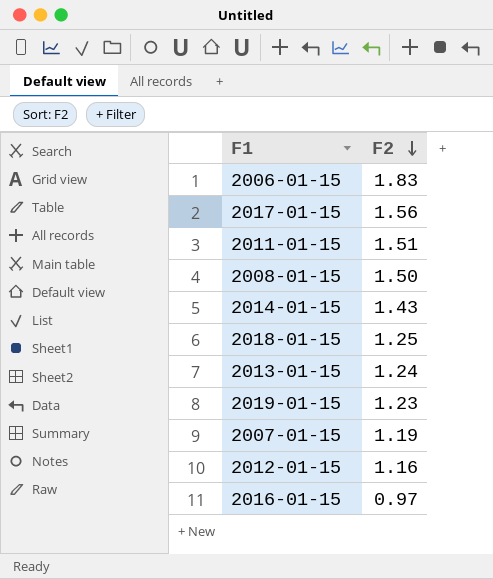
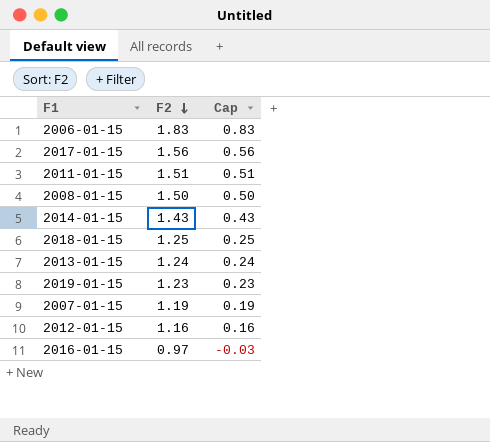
column Cap | formula: none -> [F2] - 1

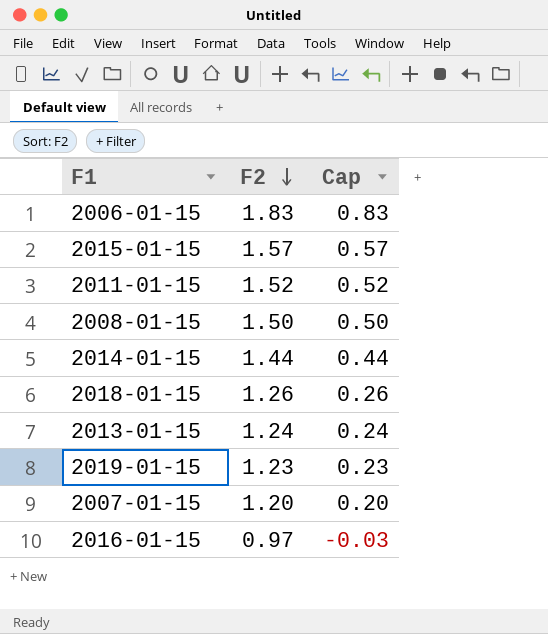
row 2017-01-15: 1.56 | 0.56 -> none
row 2012-01-15: 1.16 | 0.16 -> none
row 2015-01-15: none -> 1.57 | 0.57
2011-01-15 | F2: 1.51 -> 1.52
2011-01-15 | Cap: 0.51 -> 0.52
2014-01-15 | F2: 1.43 -> 1.44
2014-01-15 | Cap: 0.43 -> 0.44
2018-01-15 | F2: 1.25 -> 1.26
2018-01-15 | Cap: 0.25 -> 0.26
2007-01-15 | F2: 1.19 -> 1.20
2007-01-15 | Cap: 0.19 -> 0.20

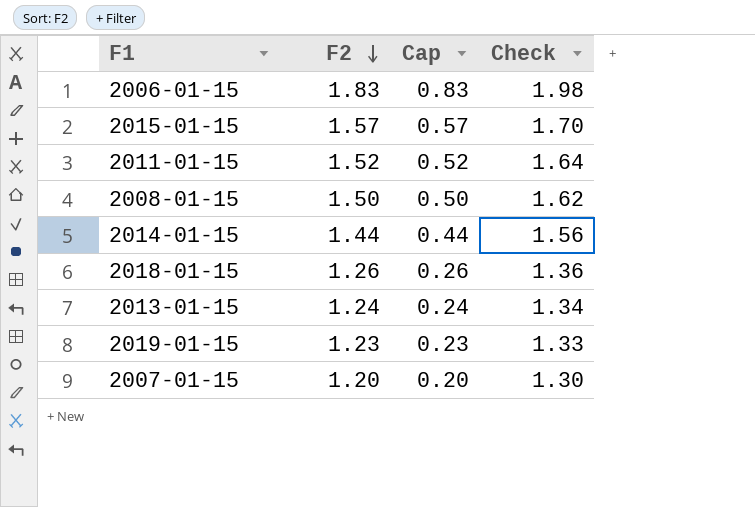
column Check | formula: none -> [F2] * 1.08
row 2016-01-15: 0.97 | -0.03 -> none

